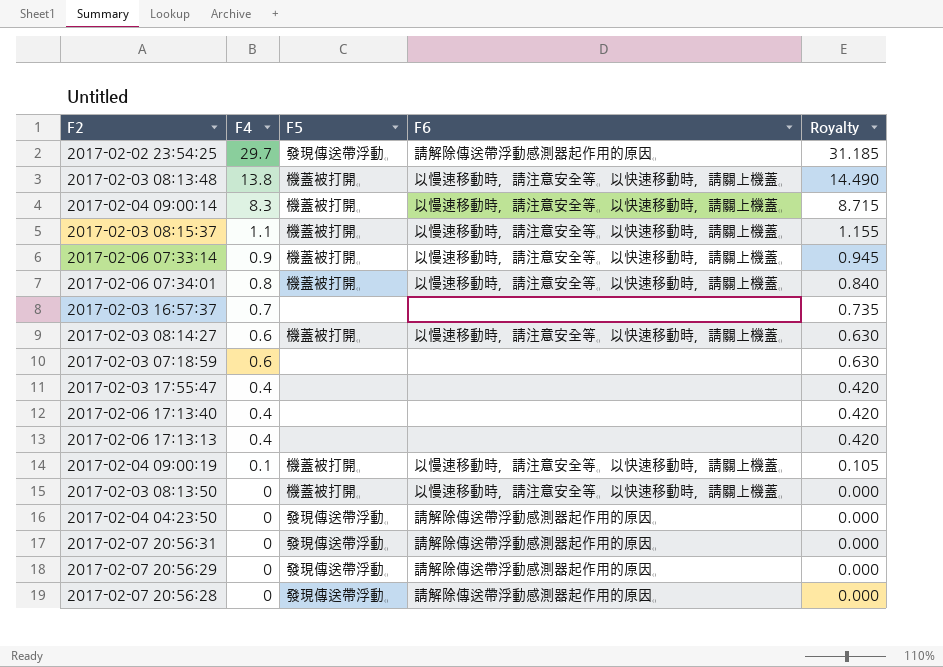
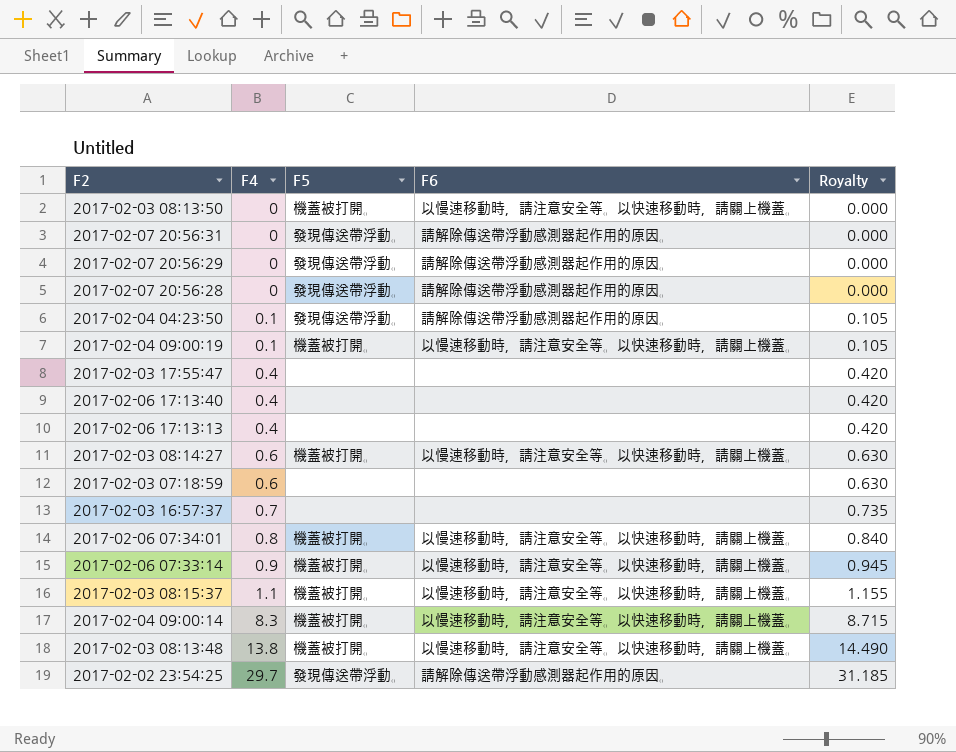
row order: F4 descending -> F4 ascending
2017-02-04 04:23:50 | F4: 0 -> 0.1
2017-02-04 04:23:50 | Royalty: 0.000 -> 0.105

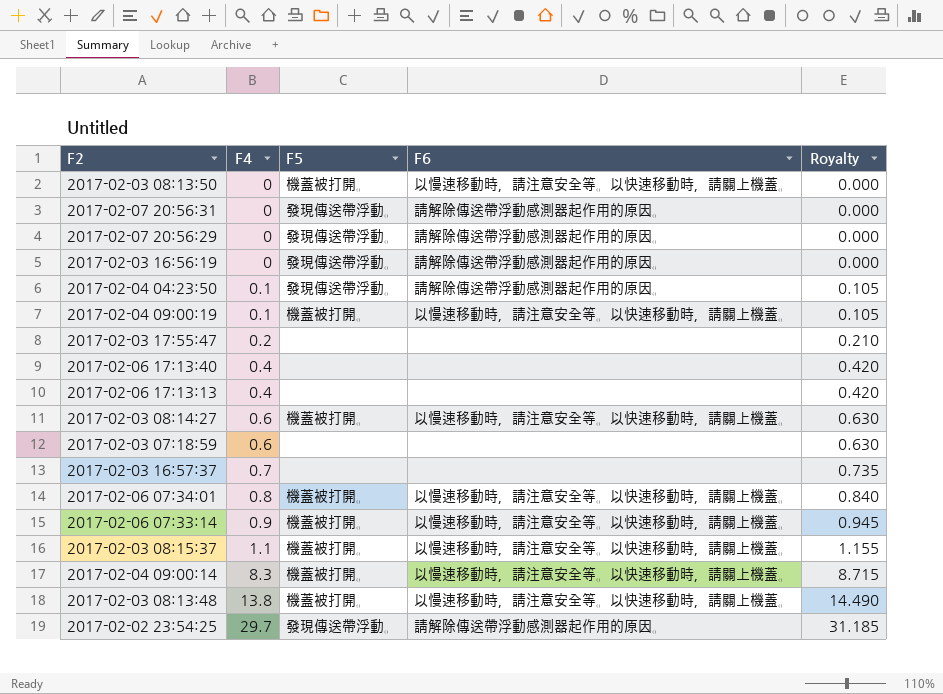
row 2017-02-07 20:56:28: 0 | 發現傳送帶浮動。 | 請解除傳送帶浮動感測器起作用的原因。 | 0.000 -> none
row 2017-02-03 16:56:19: none -> 0 | 發現傳送帶浮動。 | 請解除傳送帶浮動感測器起作用的原因。 | 0.000
2017-02-03 17:55:47 | F4: 0.4 -> 0.2
2017-02-03 17:55:47 | Royalty: 0.420 -> 0.210

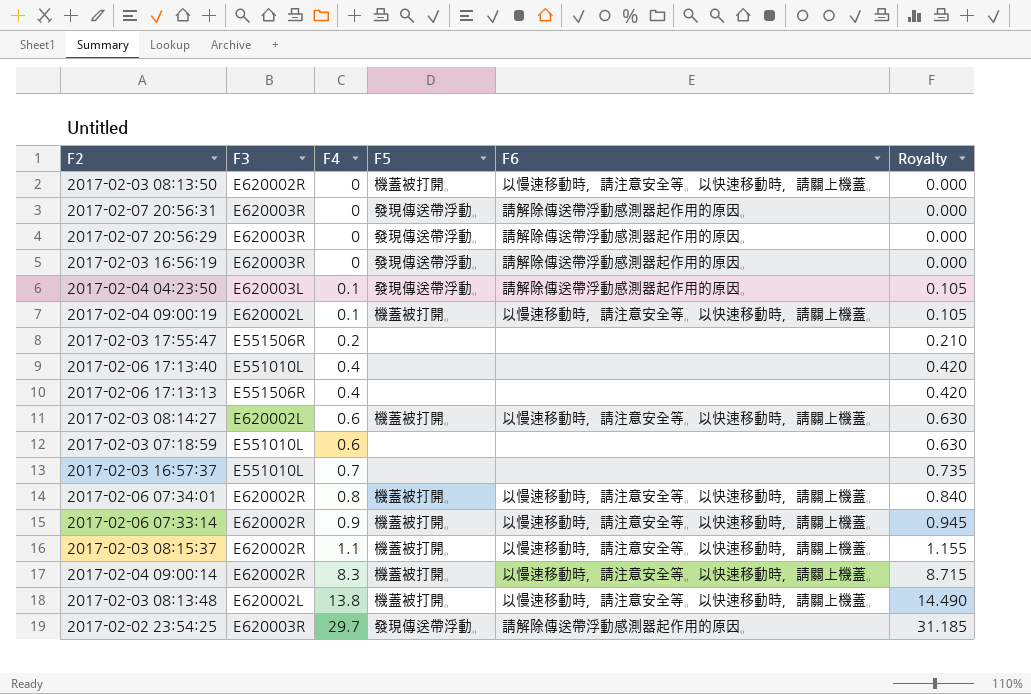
column F3 | position: none -> 2

